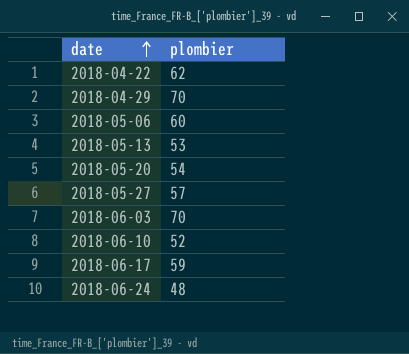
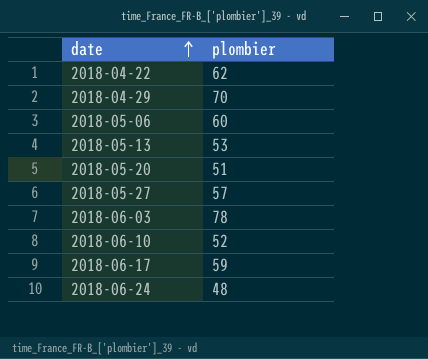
2018-05-20 | plombier: 54 -> 51
2018-06-03 | plombier: 70 -> 78

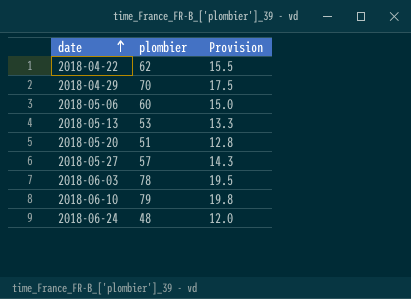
column Provision | formula: none -> [plombier] * 0.25
row 2018-06-17: 59 -> none
2018-06-10 | plombier: 52 -> 79

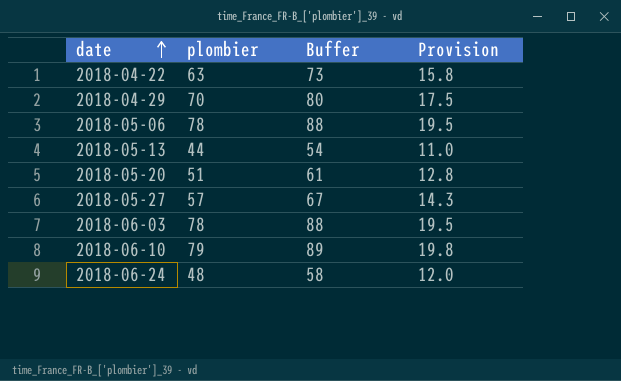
column Buffer | formula: none -> [plombier] + 10
2018-04-22 | plombier: 62 -> 63
2018-04-22 | Provision: 15.5 -> 15.8
2018-05-06 | plombier: 60 -> 78
2018-05-06 | Provision: 15.0 -> 19.5
2018-05-13 | plombier: 53 -> 44
2018-05-13 | Provision: 13.3 -> 11.0

